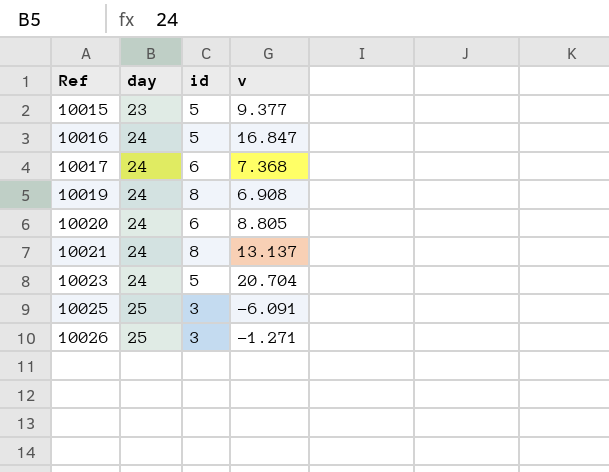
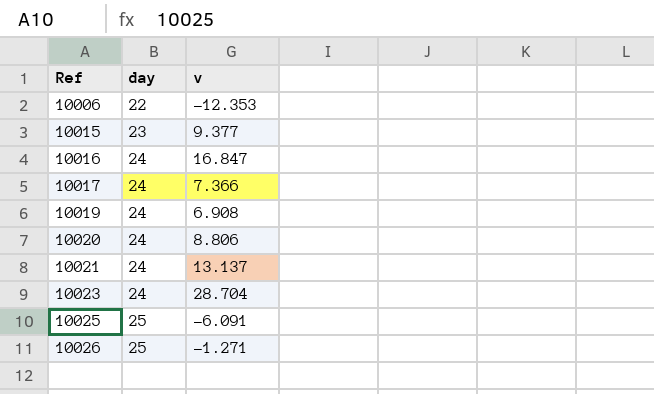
column id | position: 3 -> none
row 10006: none -> 22 | -12.353
10017 | v: 7.368 -> 7.366
10020 | v: 8.805 -> 8.806
10023 | v: 20.704 -> 28.704

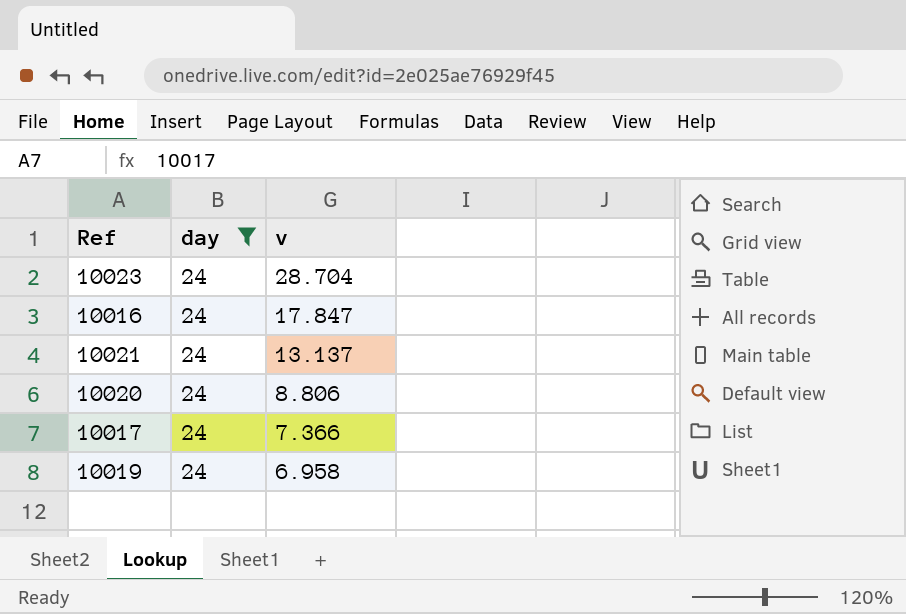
filter: none -> day = 24
row order: Ref ascending -> v descending
10016 | v: 16.847 -> 17.847
10019 | v: 6.908 -> 6.958

